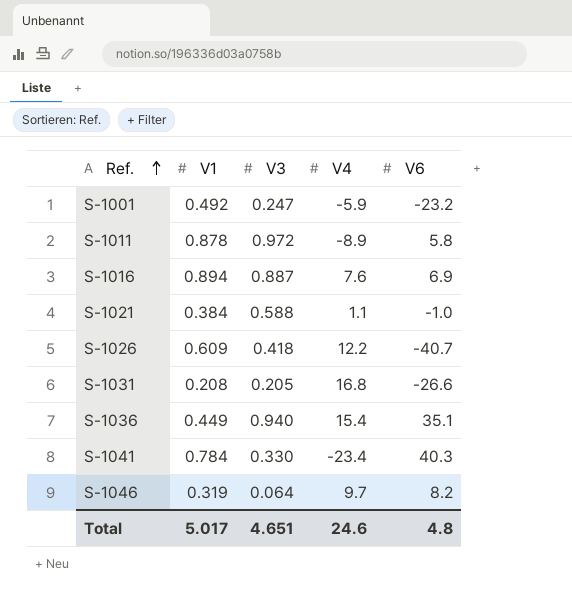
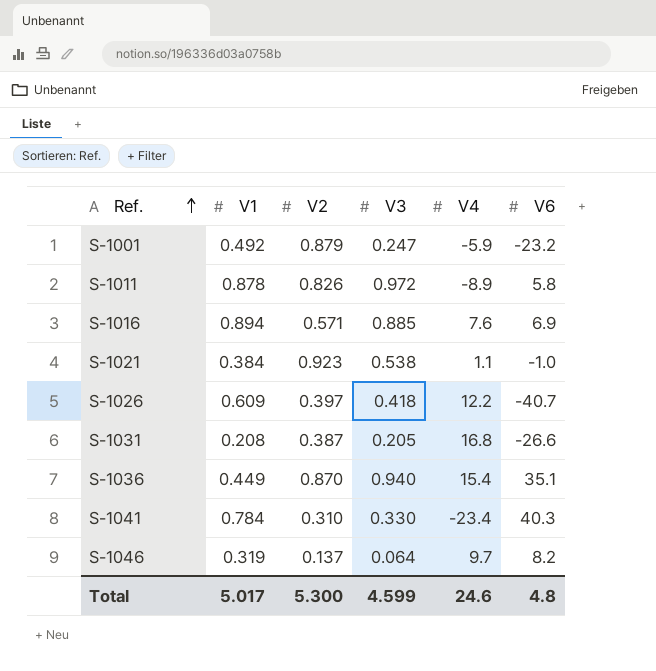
column V2 | position: none -> 3
S-1016 | V3: 0.887 -> 0.885
S-1021 | V3: 0.588 -> 0.538
Total | V3: 4.651 -> 4.599

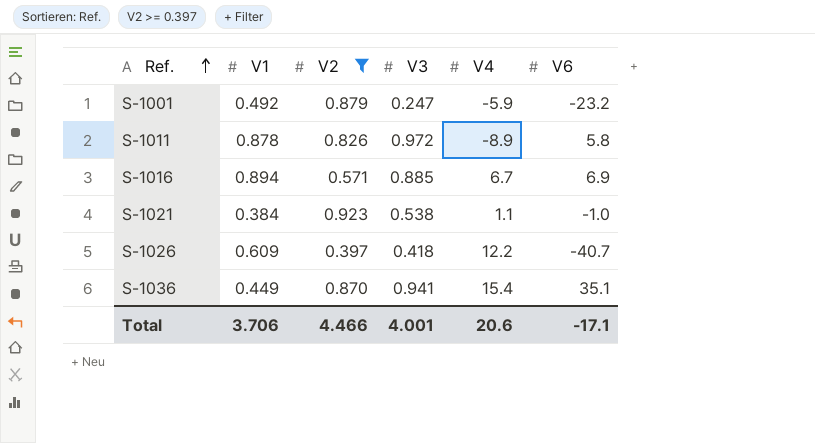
filter: none -> V2 >= 0.397
S-1016 | V4: 7.6 -> 6.7
S-1036 | V3: 0.940 -> 0.941
Total | V1: 5.017 -> 3.706
Total | V2: 5.300 -> 4.466
Total | V3: 4.599 -> 4.001
Total | V4: 24.6 -> 20.6
Total | V6: 4.8 -> -17.1

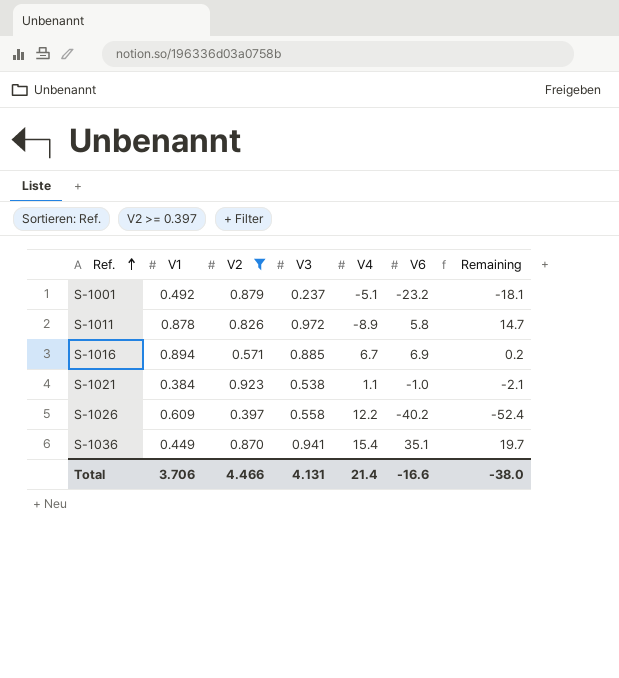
column Remaining | formula: none -> [V6] - [V4]
S-1001 | V3: 0.247 -> 0.237
S-1001 | V4: -5.9 -> -5.1
S-1026 | V3: 0.418 -> 0.558
S-1026 | V6: -40.7 -> -40.2
Total | V3: 4.001 -> 4.131
Total | V4: 20.6 -> 21.4
Total | V6: -17.1 -> -16.6

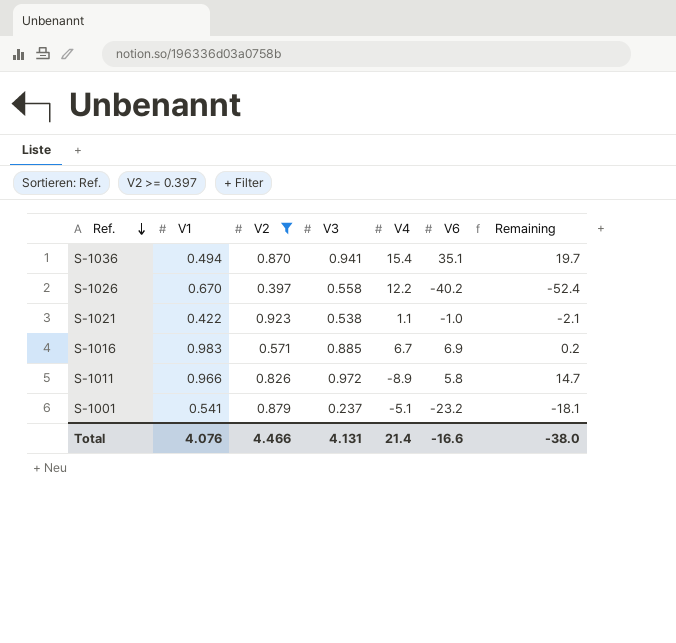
row order: Ref. ascending -> Ref. descending
S-1036 | V1: 0.449 -> 0.494
S-1026 | V1: 0.609 -> 0.670
S-1021 | V1: 0.384 -> 0.422
S-1016 | V1: 0.894 -> 0.983
S-1011 | V1: 0.878 -> 0.966
S-1001 | V1: 0.492 -> 0.541
Total | V1: 3.706 -> 4.076

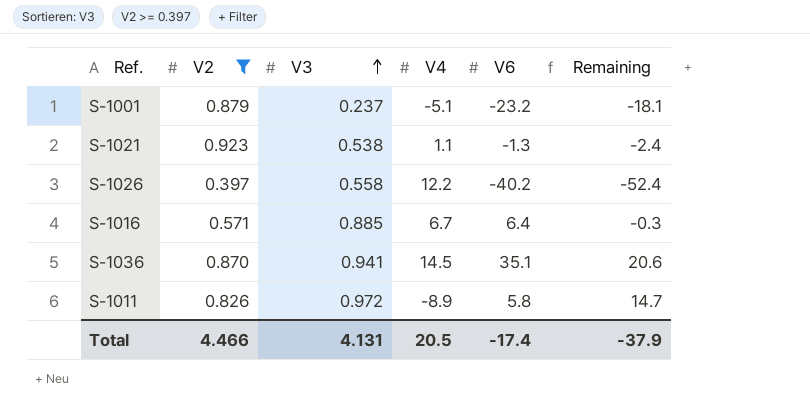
row order: Ref. descending -> V3 ascending
column V1 | position: 2 -> none
S-1021 | V6: -1.0 -> -1.3
S-1021 | Remaining: -2.1 -> -2.4
S-1016 | V6: 6.9 -> 6.4
S-1016 | Remaining: 0.2 -> -0.3
S-1036 | V4: 15.4 -> 14.5
S-1036 | Remaining: 19.7 -> 20.6
Total | V4: 21.4 -> 20.5
Total | V6: -16.6 -> -17.4
Total | Remaining: -38.0 -> -37.9

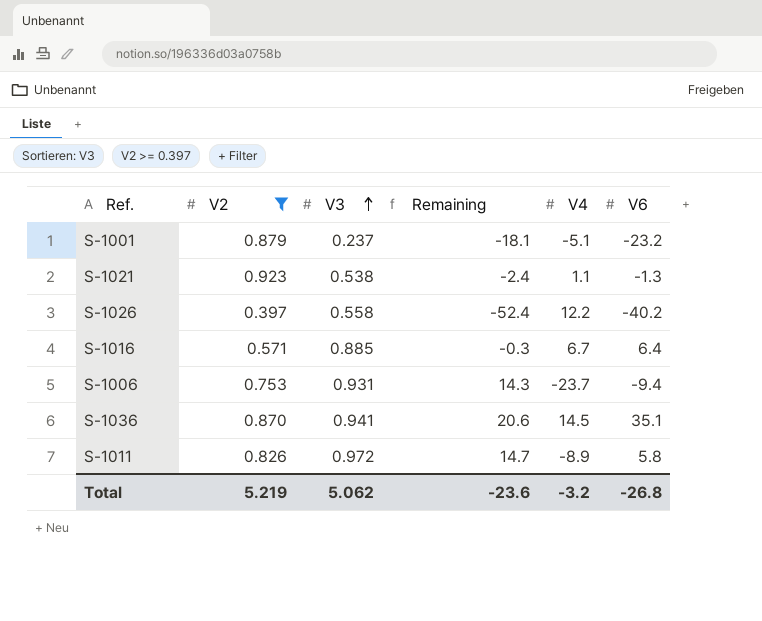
column Remaining | position: 6 -> 4
row S-1006: none -> 0.753 | 0.931 | 14.3 | -23.7 | -9.4
Total | V2: 4.466 -> 5.219
Total | V3: 4.131 -> 5.062
Total | Remaining: -37.9 -> -23.6
Total | V4: 20.5 -> -3.2
Total | V6: -17.4 -> -26.8

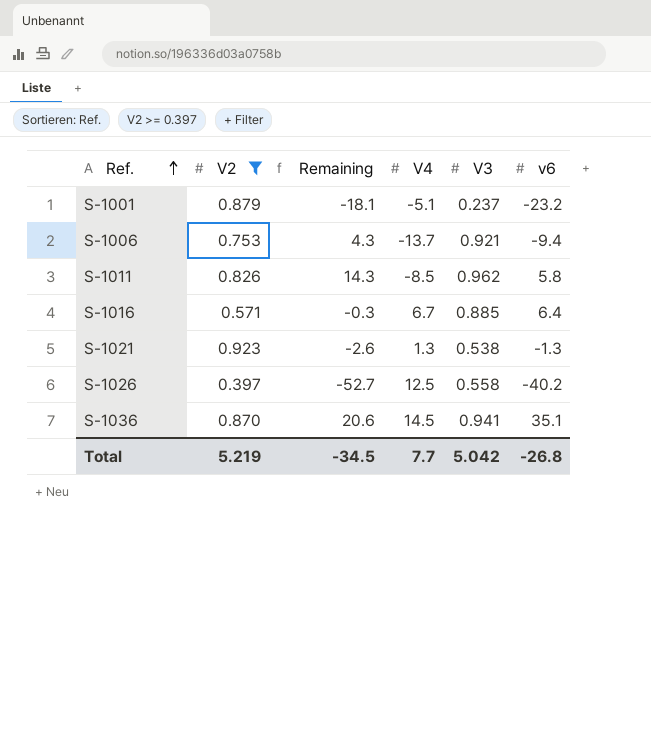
row order: V3 ascending -> Ref. ascending
column V3 | position: 3 -> 5
column name: V6 -> v6
S-1006 | Remaining: 14.3 -> 4.3
S-1006 | V4: -23.7 -> -13.7
S-1006 | V3: 0.931 -> 0.921
S-1011 | Remaining: 14.7 -> 14.3
S-1011 | V4: -8.9 -> -8.5
S-1011 | V3: 0.972 -> 0.962
S-1021 | Remaining: -2.4 -> -2.6
S-1021 | V4: 1.1 -> 1.3
S-1026 | Remaining: -52.4 -> -52.7
S-1026 | V4: 12.2 -> 12.5
Total | Remaining: -23.6 -> -34.5
Total | V4: -3.2 -> 7.7
Total | V3: 5.062 -> 5.042

